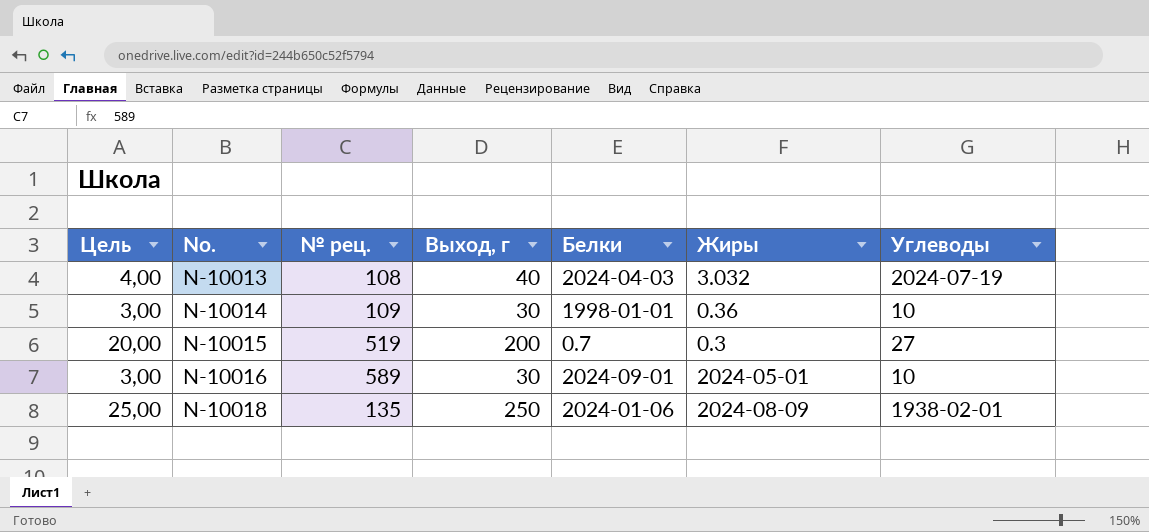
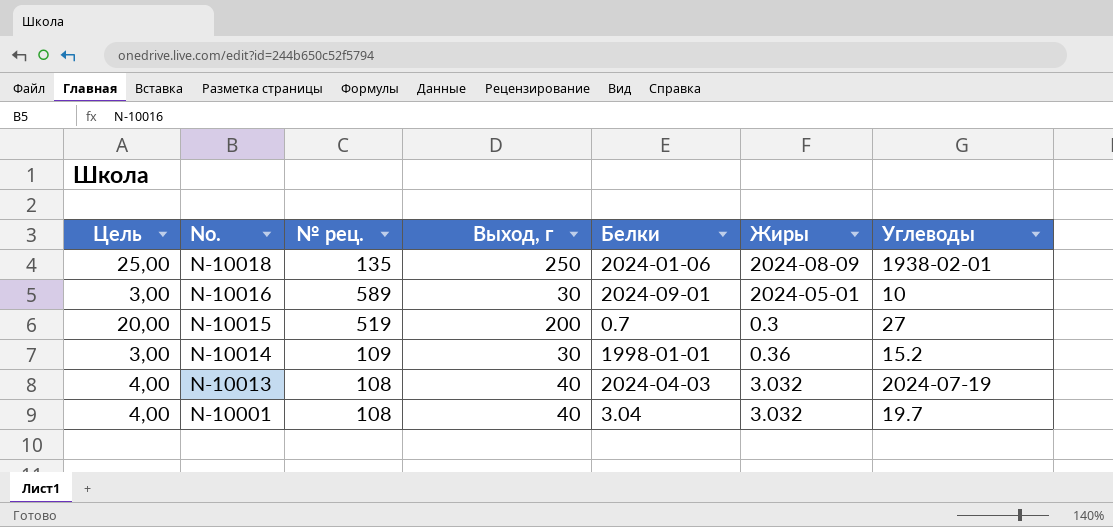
row order: No. ascending -> No. descending
N-10014 | Углеводы: 10 -> 15.2
row N-10001: none -> 4,00 | 108 | 40 | 3.04 | 3.032 | 19.7

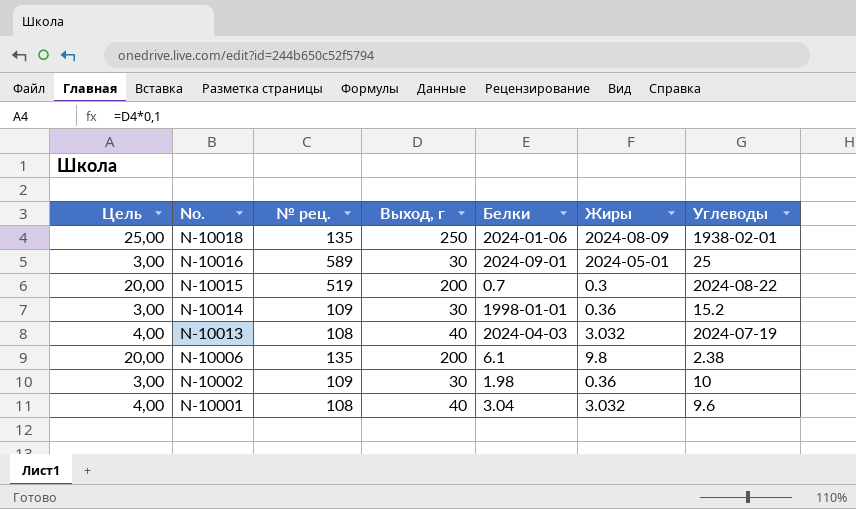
N-10016 | Углеводы: 10 -> 25
N-10015 | Углеводы: 27 -> 2024-08-22
row N-10006: none -> 20,00 | 135 | 200 | 6.1 | 9.8 | 2.38
row N-10002: none -> 3,00 | 109 | 30 | 1.98 | 0.36 | 10
N-10001 | Углеводы: 19.7 -> 9.6

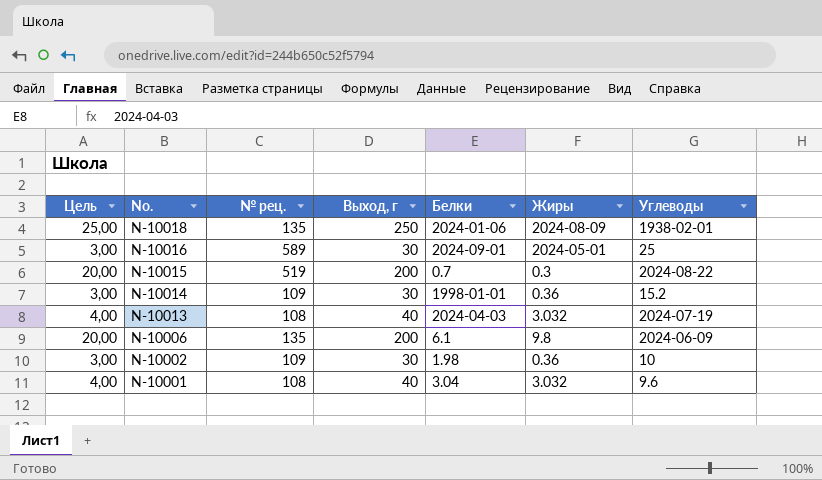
N-10006 | Углеводы: 2.38 -> 2024-06-09

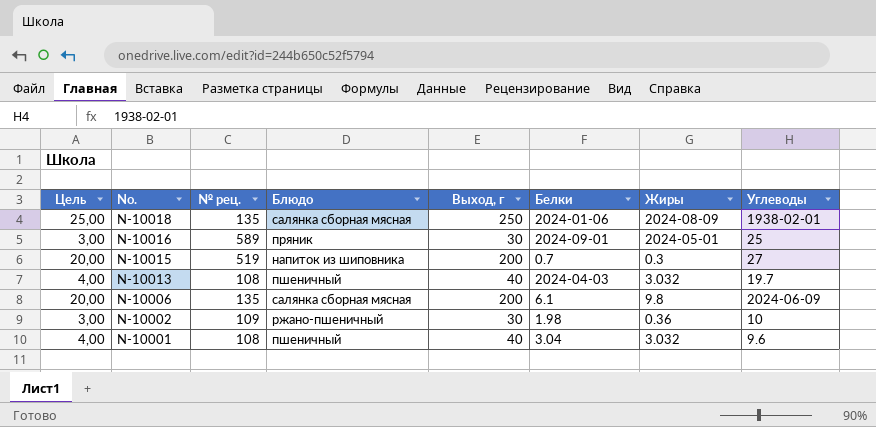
column Блюдо | position: none -> 4
row N-10014: 3,00 | 109 | 30 | 1998-01-01 | 0.36 | 15.2 -> none
N-10015 | Углеводы: 2024-08-22 -> 27
N-10013 | Углеводы: 2024-07-19 -> 19.7

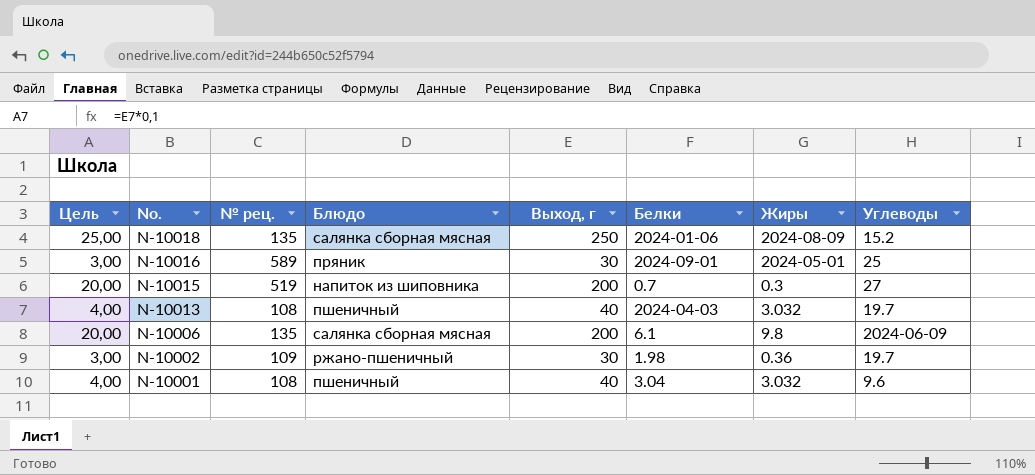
N-10018 | Углеводы: 1938-02-01 -> 15.2
N-10002 | Углеводы: 10 -> 19.7

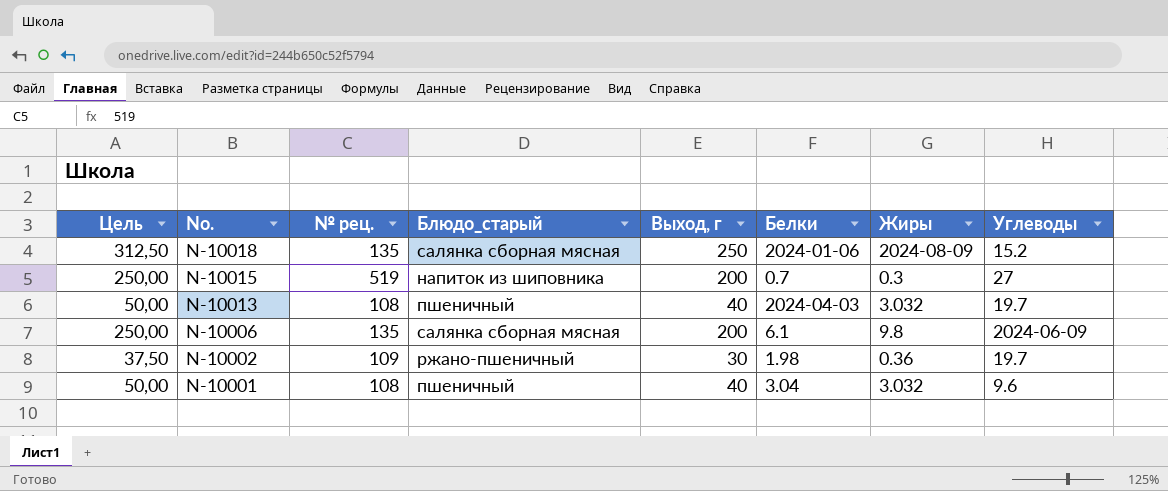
column Цель | formula: [Выход, г] * 0,1 -> [Выход, г] * 1,25
column name: Блюдо -> Блюдо_старый
row N-10016: 3,00 | 589 | пряник | 30 | 2024-09-01 | 2024-05-01 | 25 -> none

